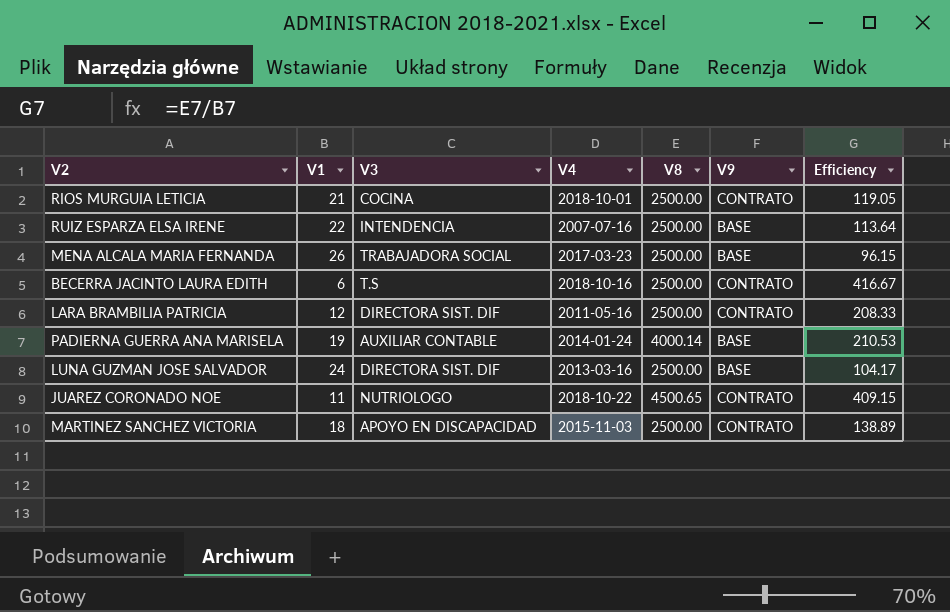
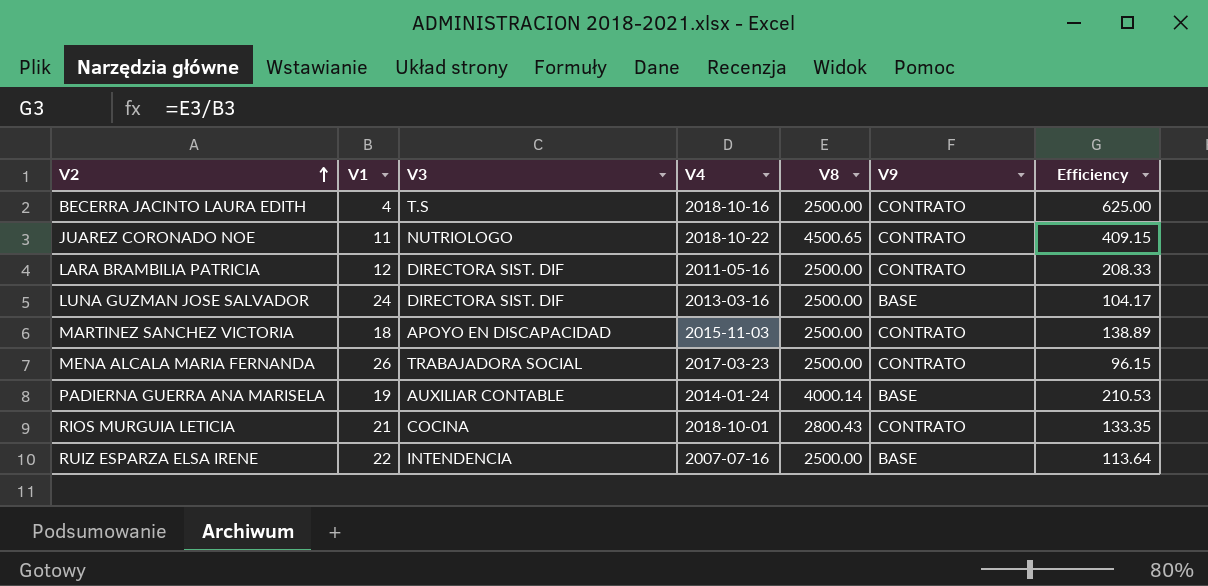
row order: none -> V2 ascending
BECERRA JACINTO LAURA EDITH | V1: 6 -> 4
BECERRA JACINTO LAURA EDITH | Efficiency: 416.67 -> 625.00
MENA ALCALA MARIA FERNANDA | V9: BASE -> CONTRATO
RIOS MURGUIA LETICIA | V8: 2500.00 -> 2800.43
RIOS MURGUIA LETICIA | Efficiency: 119.05 -> 133.35

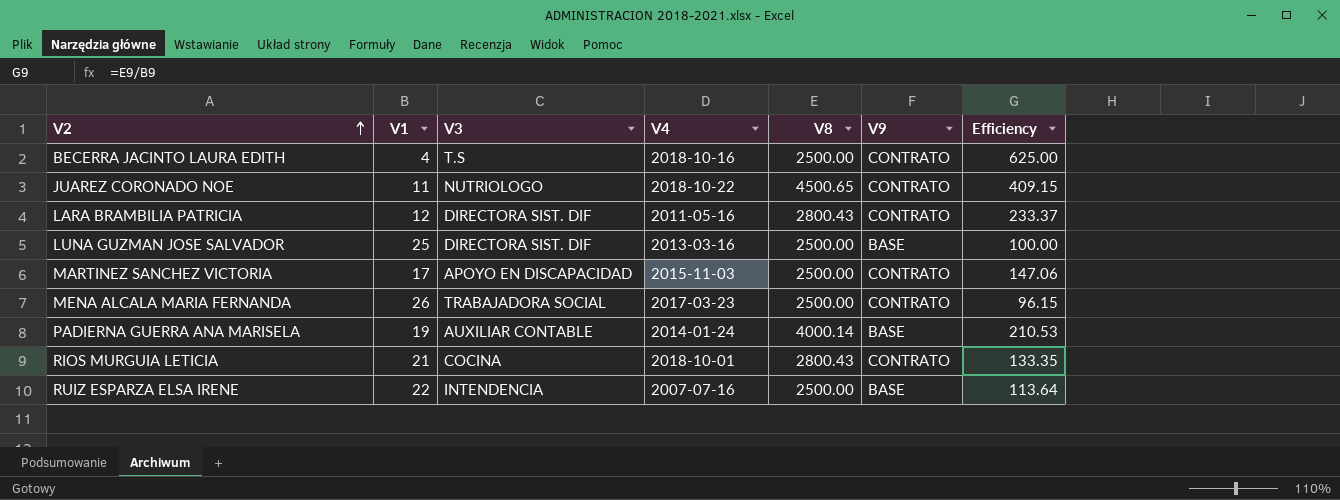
LARA BRAMBILIA PATRICIA | V8: 2500.00 -> 2800.43
LARA BRAMBILIA PATRICIA | Efficiency: 208.33 -> 233.37
LUNA GUZMAN JOSE SALVADOR | V1: 24 -> 25
LUNA GUZMAN JOSE SALVADOR | Efficiency: 104.17 -> 100.00
MARTINEZ SANCHEZ VICTORIA | V1: 18 -> 17
MARTINEZ SANCHEZ VICTORIA | Efficiency: 138.89 -> 147.06

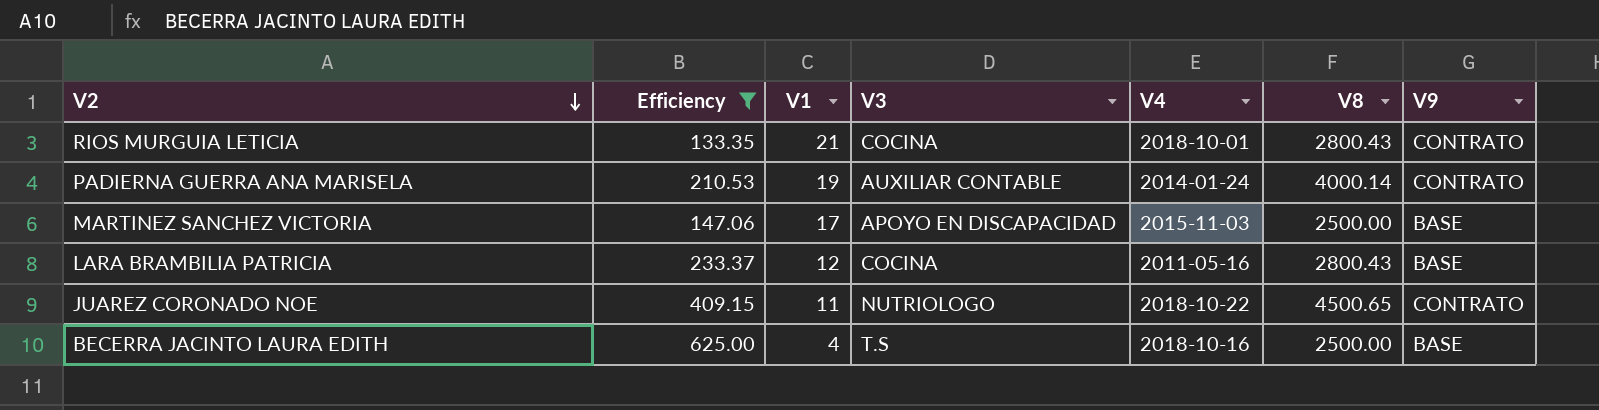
filter: none -> Efficiency >= 133.35
row order: V2 ascending -> V2 descending
column Efficiency | position: 7 -> 2
PADIERNA GUERRA ANA MARISELA | V9: BASE -> CONTRATO
MARTINEZ SANCHEZ VICTORIA | V9: CONTRATO -> BASE
LARA BRAMBILIA PATRICIA | V3: DIRECTORA SIST. DIF -> COCINA
LARA BRAMBILIA PATRICIA | V9: CONTRATO -> BASE
BECERRA JACINTO LAURA EDITH | V9: CONTRATO -> BASE

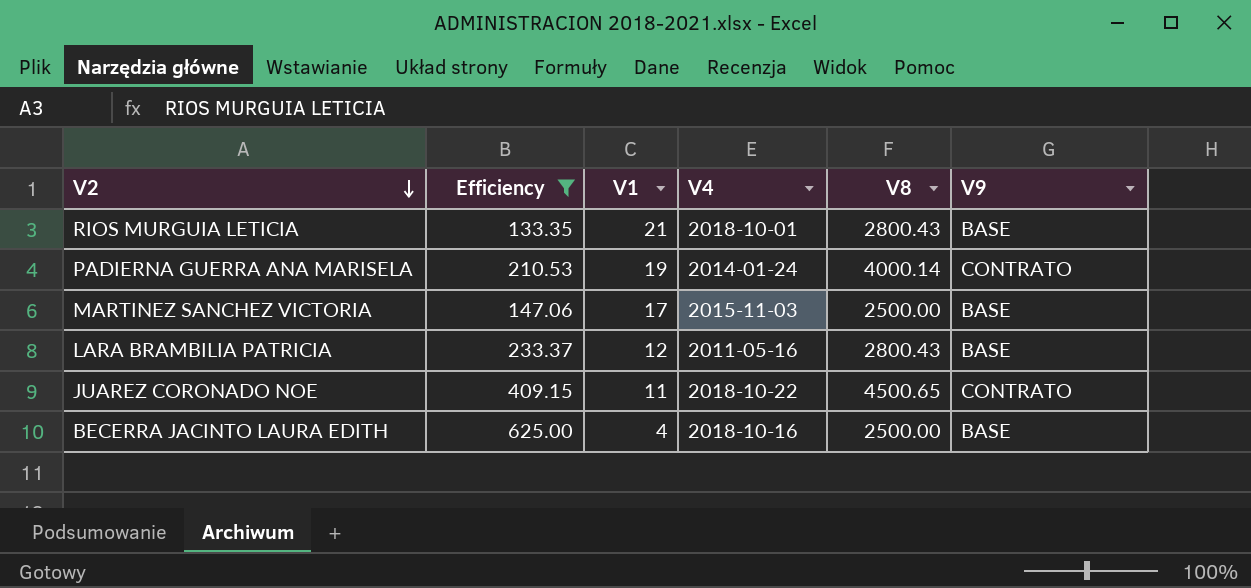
column V3 | position: 4 -> none
RIOS MURGUIA LETICIA | V9: CONTRATO -> BASE

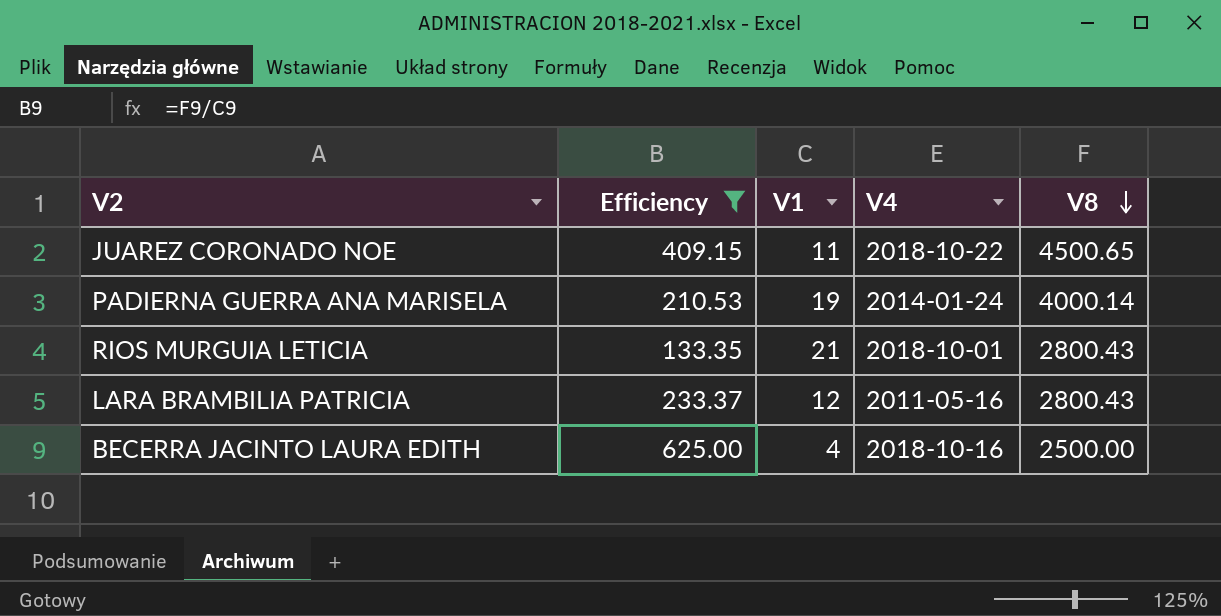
row order: V2 descending -> V8 descending
column V9 | position: 6 -> none
row MARTINEZ SANCHEZ VICTORIA: 147.06 | 17 | 2015-11-03 | 2500.00 | BASE -> none

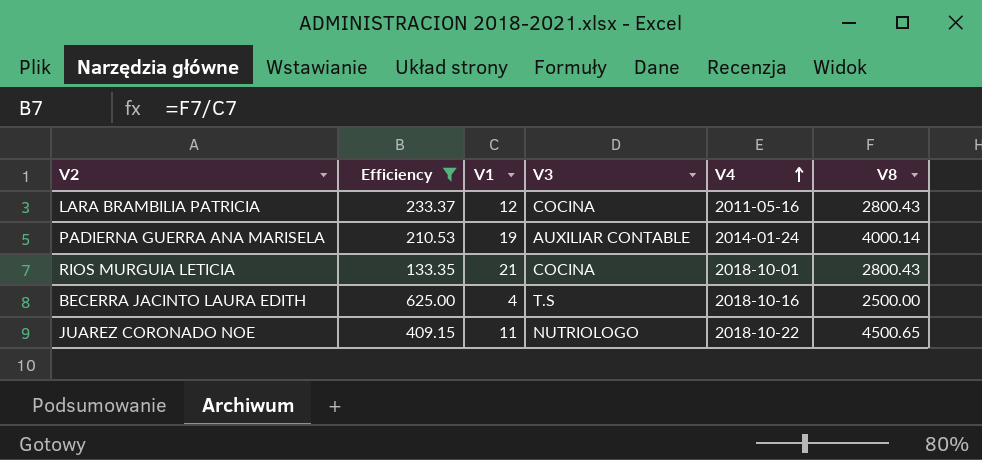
row order: V8 descending -> V4 ascending
column V3 | position: none -> 4

